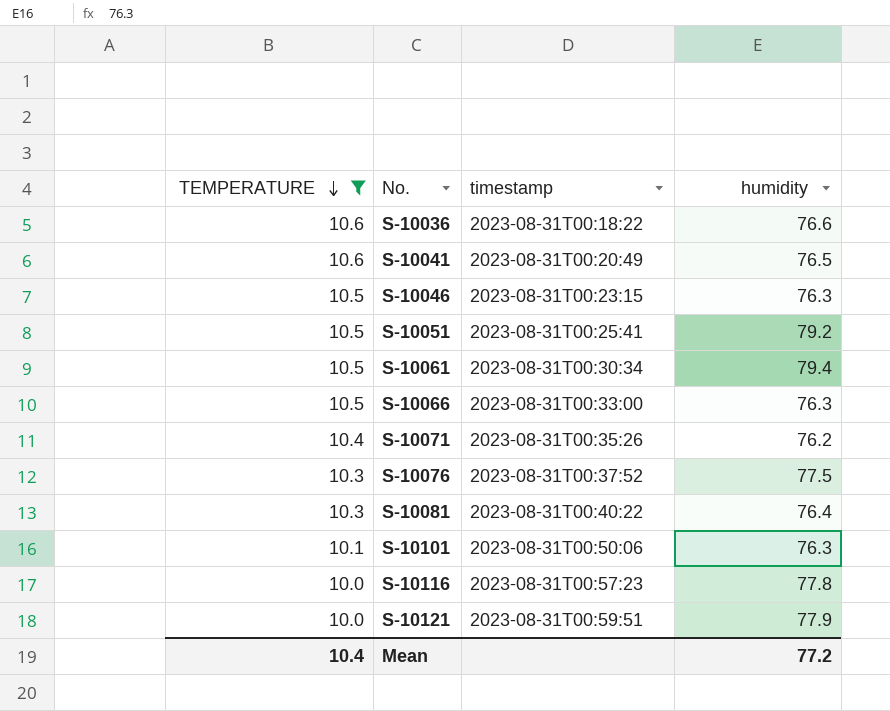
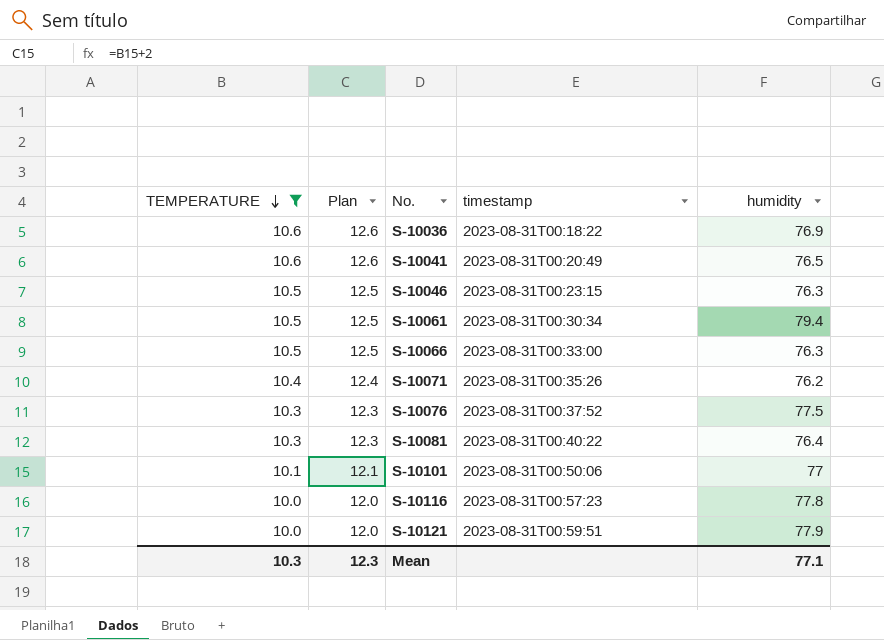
column Plan | formula: none -> [TEMPERATURE] + 2
row S-10051: 10.5 | 2023-08-31T00:25:41 | 79.2 -> none
S-10036 | humidity: 76.6 -> 76.9
S-10101 | humidity: 76.3 -> 77
Mean | TEMPERATURE: 10.4 -> 10.3
Mean | humidity: 77.2 -> 77.1

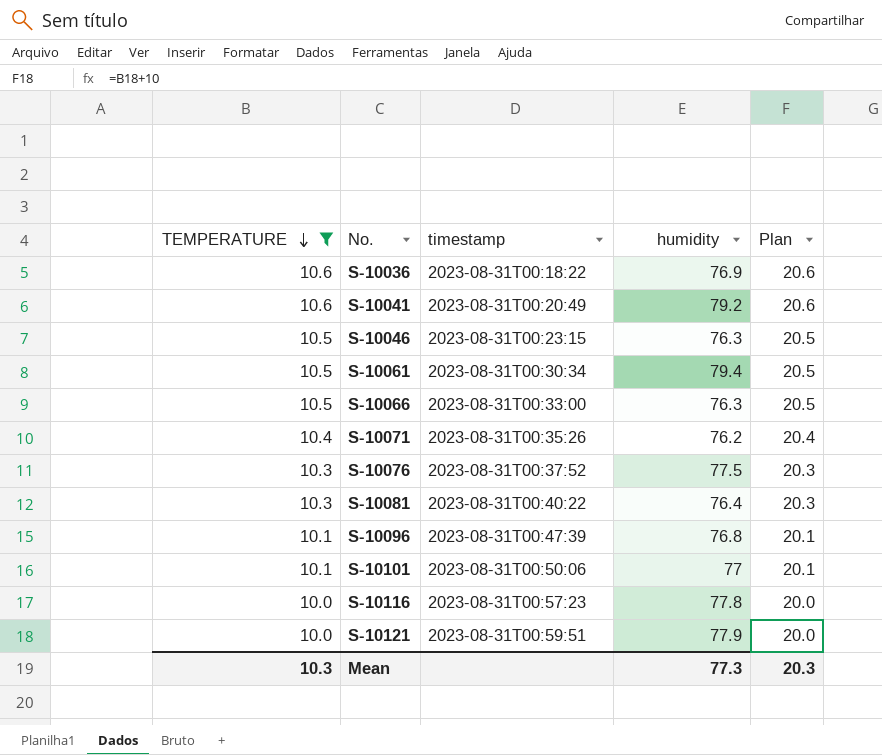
column Plan | formula: [TEMPERATURE] + 2 -> [TEMPERATURE] + 10
column Plan | position: 2 -> 5
S-10041 | humidity: 76.5 -> 79.2
row S-10096: none -> 10.1 | 2023-08-31T00:47:39 | 76.8 | 20.1
Mean | humidity: 77.1 -> 77.3
Mean | Plan: 12.3 -> 20.3

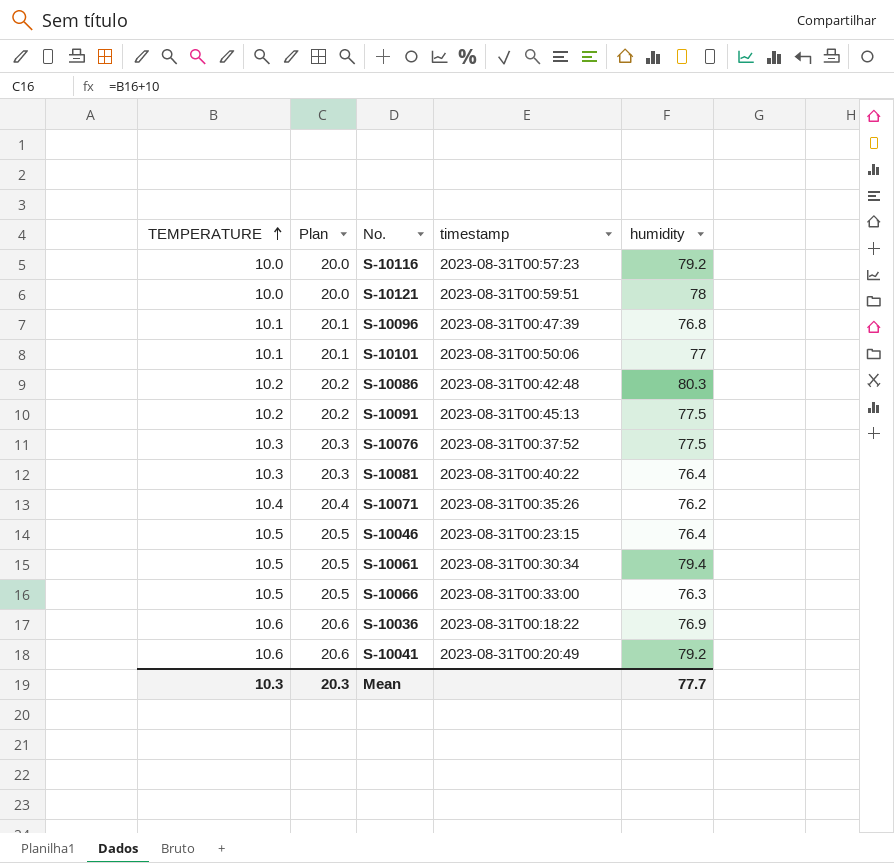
filter: TEMPERATURE != 10.2 -> none
row order: TEMPERATURE descending -> TEMPERATURE ascending
column Plan | position: 5 -> 2
S-10116 | humidity: 77.8 -> 79.2
S-10121 | humidity: 77.9 -> 78
S-10046 | humidity: 76.3 -> 76.4
Mean | humidity: 77.3 -> 77.7

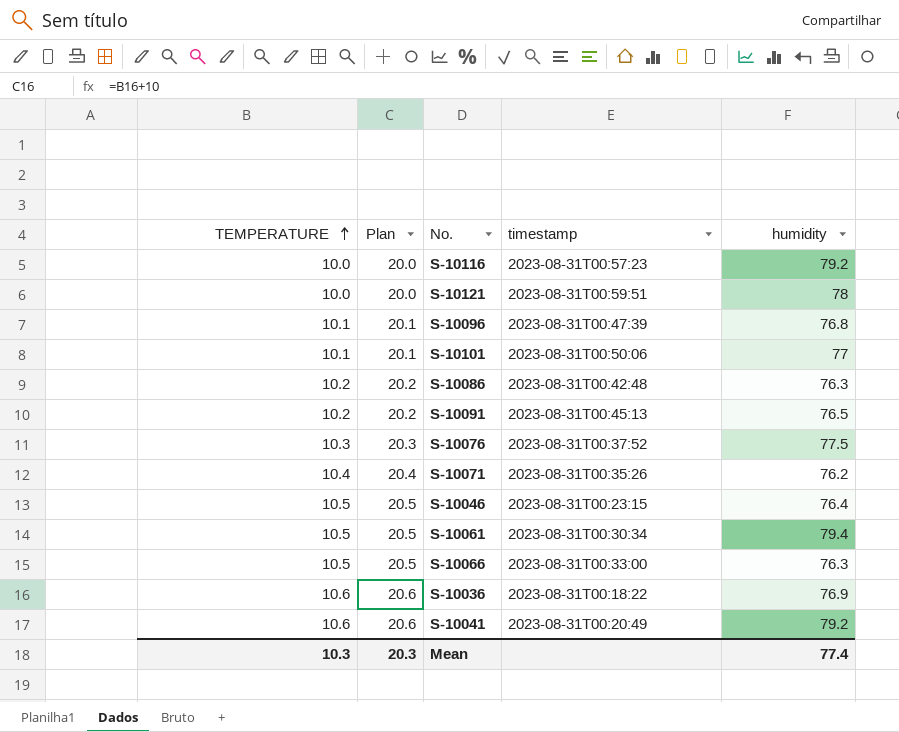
row S-10081: 10.3 | 20.3 | 2023-08-31T00:40:22 | 76.4 -> none
S-10086 | humidity: 80.3 -> 76.3
S-10091 | humidity: 77.5 -> 76.5
Mean | humidity: 77.7 -> 77.4

